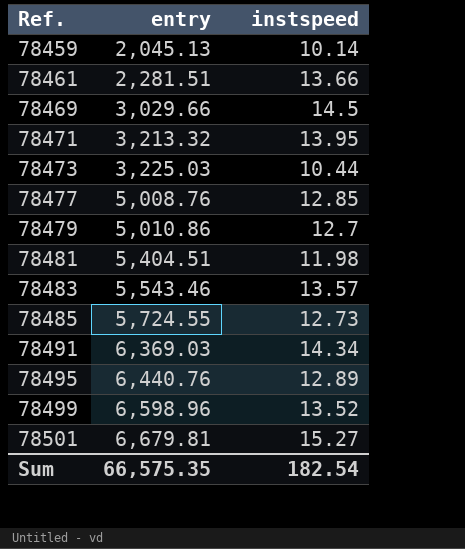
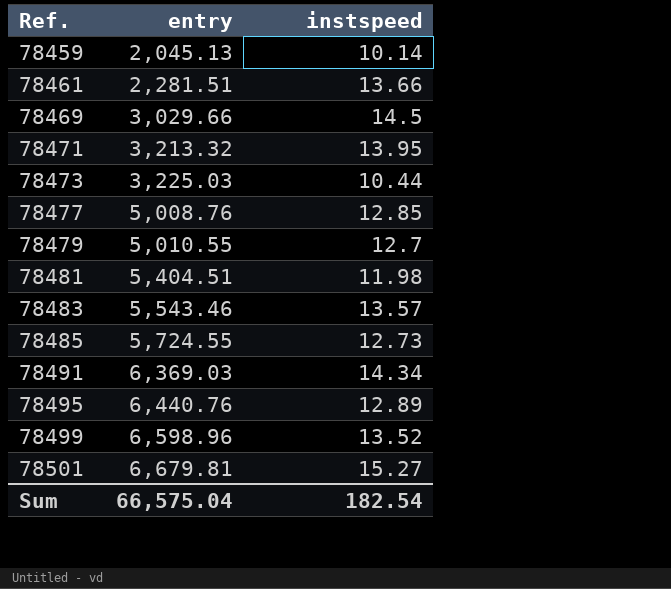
78479 | entry: 5,010.86 -> 5,010.55
Sum | entry: 66,575.35 -> 66,575.04

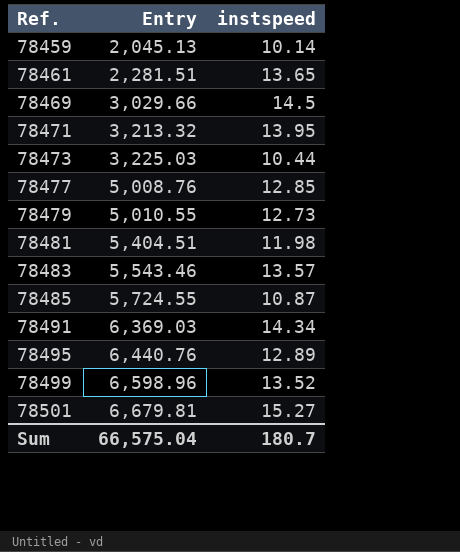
column name: entry -> Entry
78461 | instspeed: 13.66 -> 13.65
78479 | instspeed: 12.7 -> 12.73
78485 | instspeed: 12.73 -> 10.87
Sum | instspeed: 182.54 -> 180.7

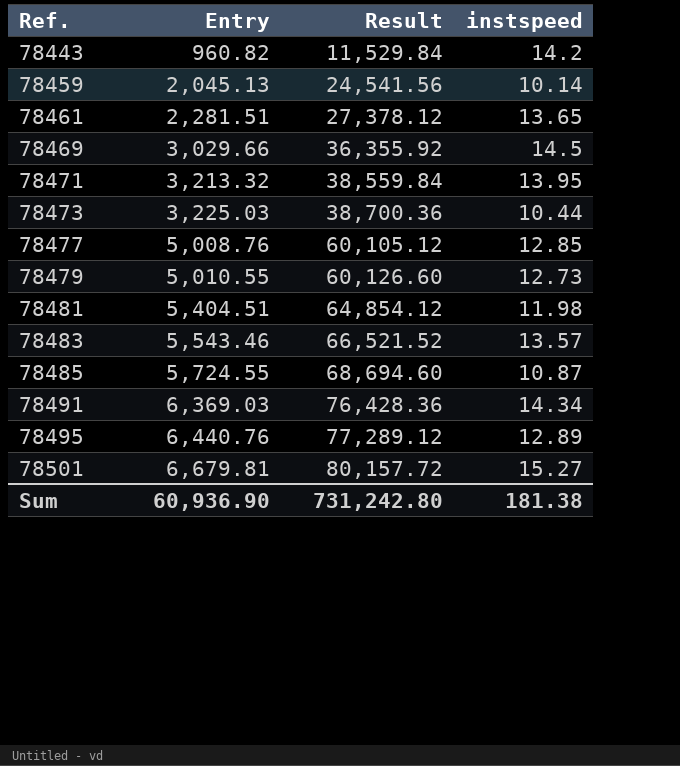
column Result | formula: none -> [Entry] * 12
row 78499: 6,598.96 | 13.52 -> none
row 78443: none -> 960.82 | 11,529.84 | 14.2
Sum | Entry: 66,575.04 -> 60,936.90
Sum | instspeed: 180.7 -> 181.38

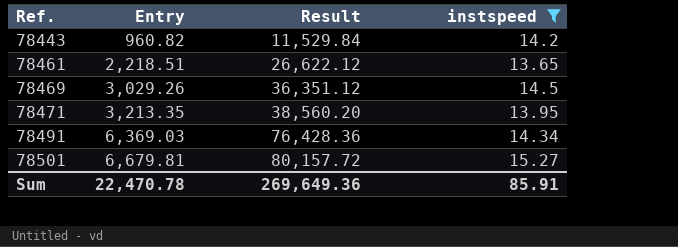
filter: none -> instspeed >= 13.65
78461 | Entry: 2,281.51 -> 2,218.51
78461 | Result: 27,378.12 -> 26,622.12
78469 | Entry: 3,029.66 -> 3,029.26
78469 | Result: 36,355.92 -> 36,351.12
78471 | Entry: 3,213.32 -> 3,213.35
78471 | Result: 38,559.84 -> 38,560.20
Sum | Entry: 60,936.90 -> 22,470.78
Sum | Result: 731,242.80 -> 269,649.36
Sum | instspeed: 181.38 -> 85.91

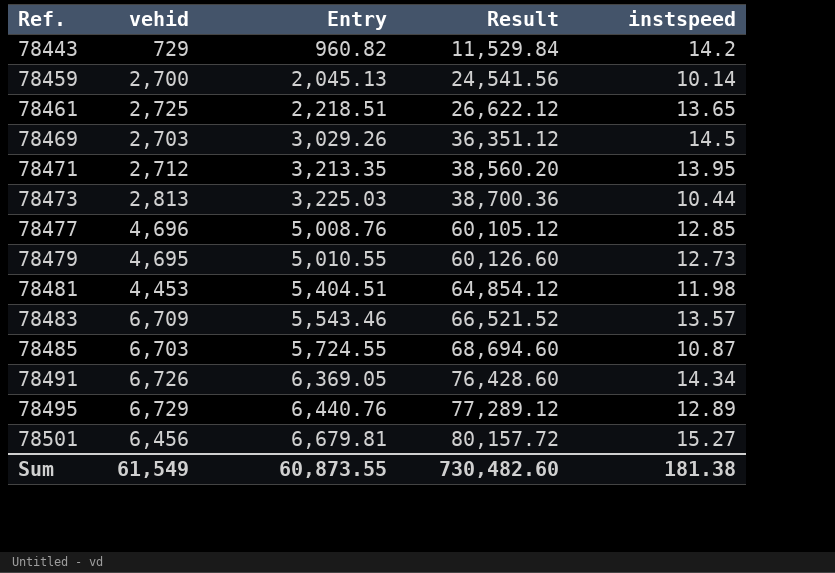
filter: instspeed >= 13.65 -> none
column vehid | position: none -> 2
78491 | Entry: 6,369.03 -> 6,369.05
78491 | Result: 76,428.36 -> 76,428.60
Sum | Entry: 22,470.78 -> 60,873.55
Sum | Result: 269,649.36 -> 730,482.60
Sum | instspeed: 85.91 -> 181.38

